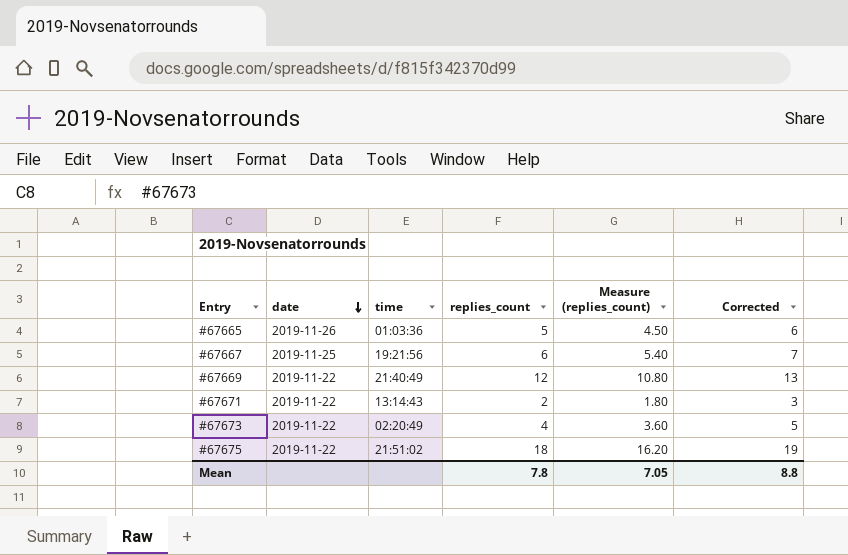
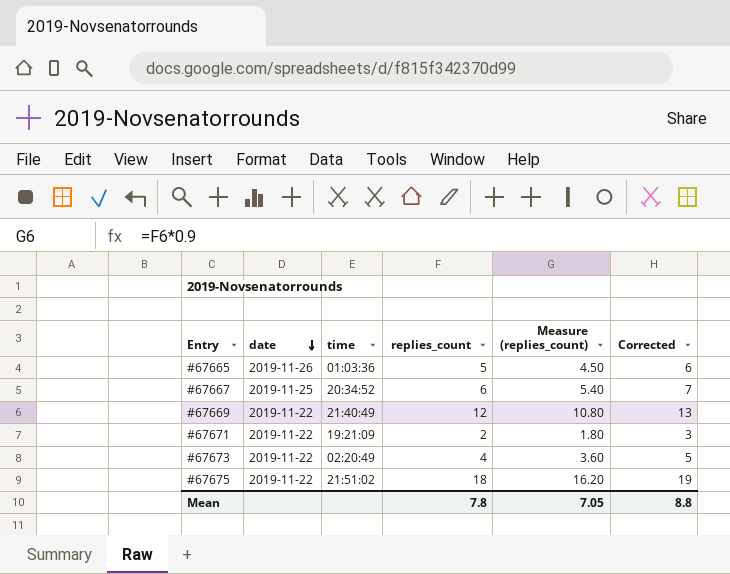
#67667 | time: 19:21:56 -> 20:34:52
#67671 | time: 13:14:43 -> 19:21:09

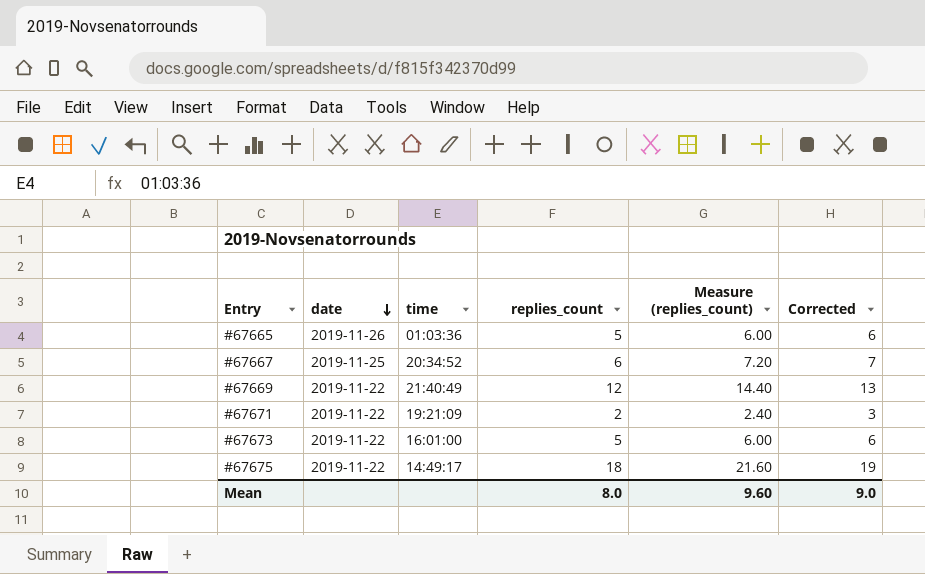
column Measure (replies_count) | formula: [replies_count] * 0.9 -> [replies_count] * 1.2
#67673 | time: 02:20:49 -> 16:01:00
#67673 | replies_count: 4 -> 5
#67673 | Corrected: 5 -> 6
#67675 | time: 21:51:02 -> 14:49:17
Mean | replies_count: 7.8 -> 8.0
Mean | Measure (replies_count): 7.05 -> 9.60
Mean | Corrected: 8.8 -> 9.0

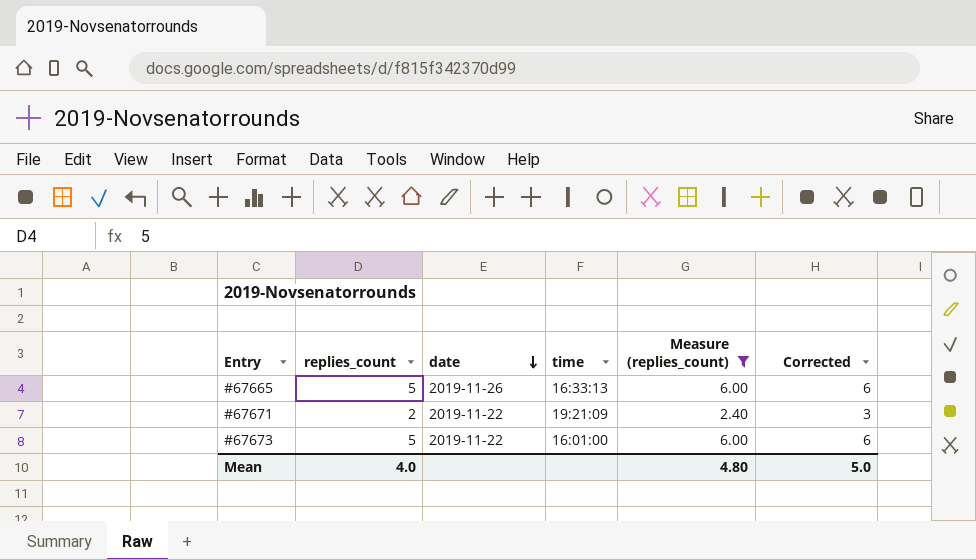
filter: none -> Measure (replies_count) <= 6.00
column replies_count | position: 4 -> 2
#67665 | time: 01:03:36 -> 16:33:13
Mean | replies_count: 8.0 -> 4.0
Mean | Measure (replies_count): 9.60 -> 4.80
Mean | Corrected: 9.0 -> 5.0

